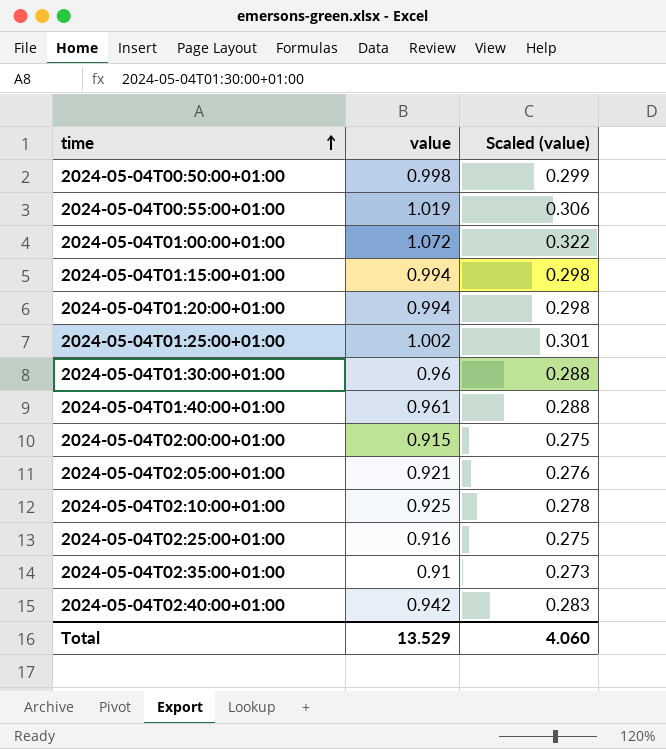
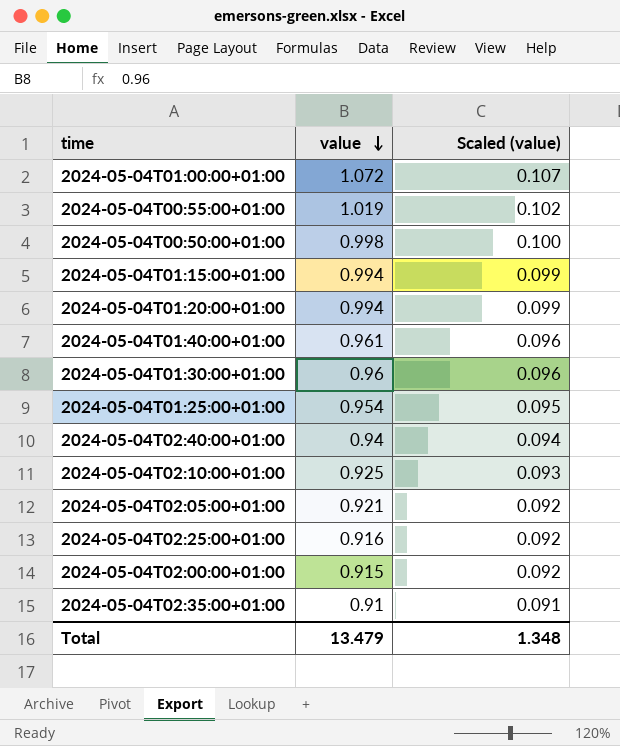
row order: time ascending -> value descending
column Scaled (value) | formula: [value] * 0.3 -> [value] * 0.1
2024-05-04T01:25:00+01:00 | value: 1.002 -> 0.954
2024-05-04T02:40:00+01:00 | value: 0.942 -> 0.94
Total | value: 13.529 -> 13.479
Total | Scaled (value): 4.060 -> 1.348

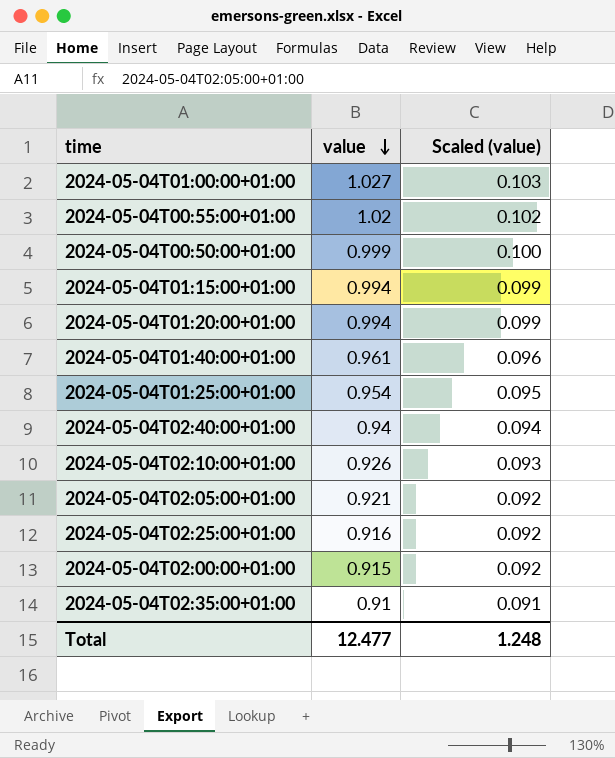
row 2024-05-04T01:30:00+01:00: 0.96 | 0.096 -> none
2024-05-04T01:00:00+01:00 | value: 1.072 -> 1.027
2024-05-04T01:00:00+01:00 | Scaled (value): 0.107 -> 0.103
2024-05-04T00:55:00+01:00 | value: 1.019 -> 1.02
2024-05-04T00:50:00+01:00 | value: 0.998 -> 0.999
2024-05-04T02:10:00+01:00 | value: 0.925 -> 0.926
Total | value: 13.479 -> 12.477
Total | Scaled (value): 1.348 -> 1.248

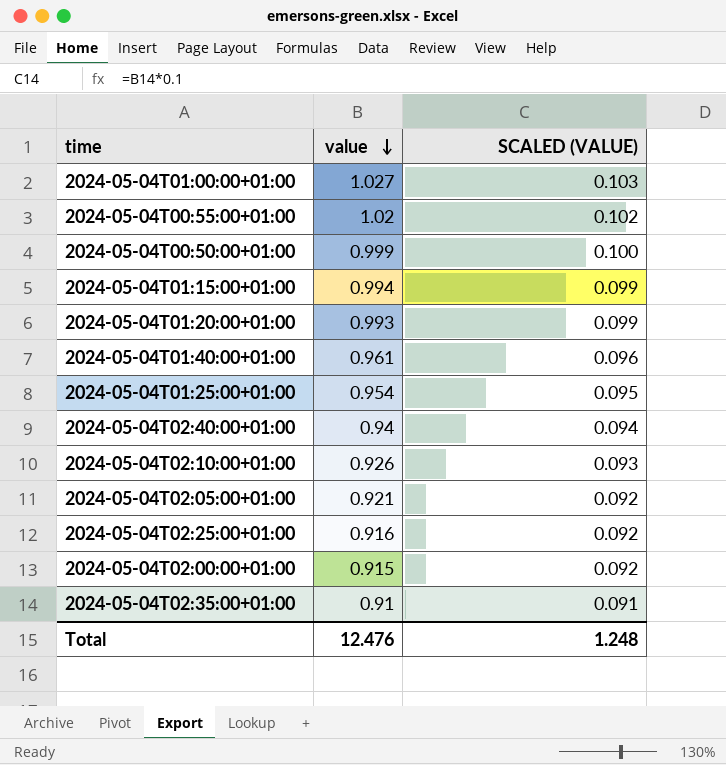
column name: Scaled (value) -> SCALED (VALUE)
2024-05-04T01:20:00+01:00 | value: 0.994 -> 0.993
Total | value: 12.477 -> 12.476

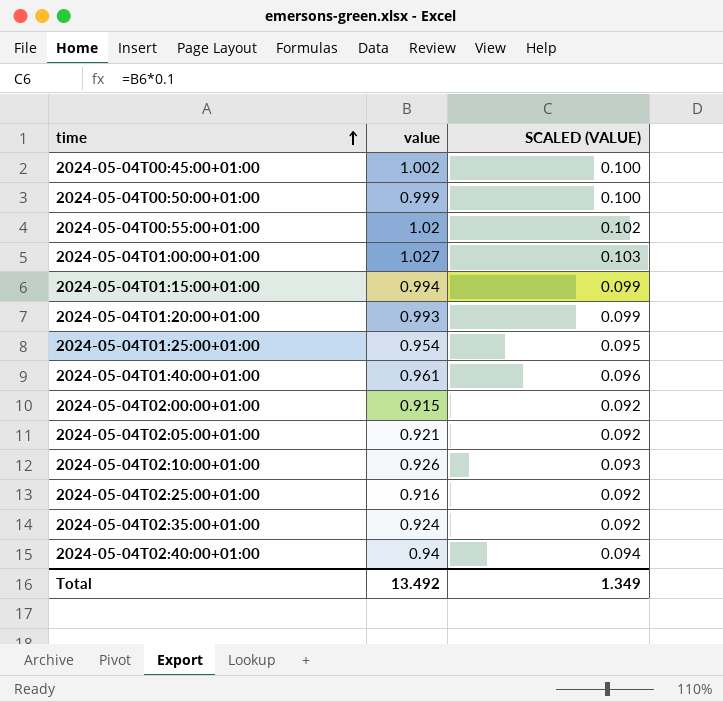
row order: value descending -> time ascending
row 2024-05-04T00:45:00+01:00: none -> 1.002 | 0.100
2024-05-04T02:35:00+01:00 | value: 0.91 -> 0.924
2024-05-04T02:35:00+01:00 | SCALED (VALUE): 0.091 -> 0.092
Total | value: 12.476 -> 13.492
Total | SCALED (VALUE): 1.248 -> 1.349

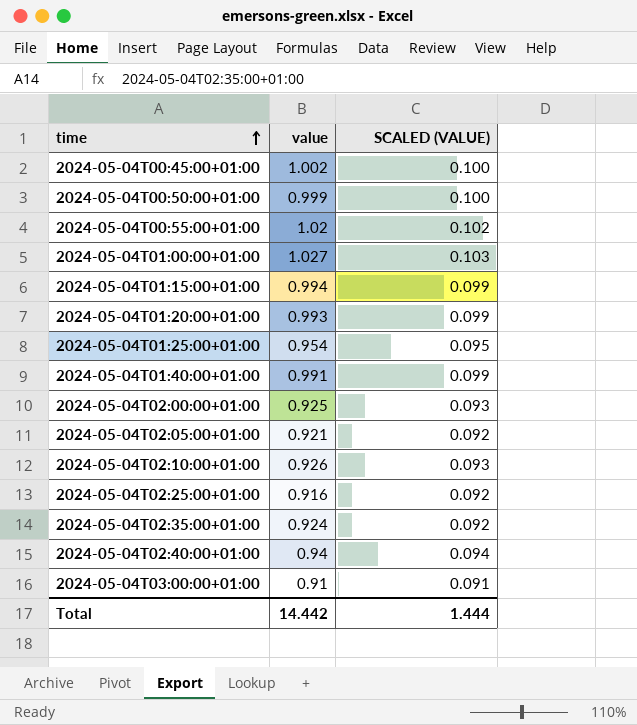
2024-05-04T01:40:00+01:00 | value: 0.961 -> 0.991
2024-05-04T01:40:00+01:00 | SCALED (VALUE): 0.096 -> 0.099
2024-05-04T02:00:00+01:00 | value: 0.915 -> 0.925
2024-05-04T02:00:00+01:00 | SCALED (VALUE): 0.092 -> 0.093
row 2024-05-04T03:00:00+01:00: none -> 0.91 | 0.091
Total | value: 13.492 -> 14.442
Total | SCALED (VALUE): 1.349 -> 1.444

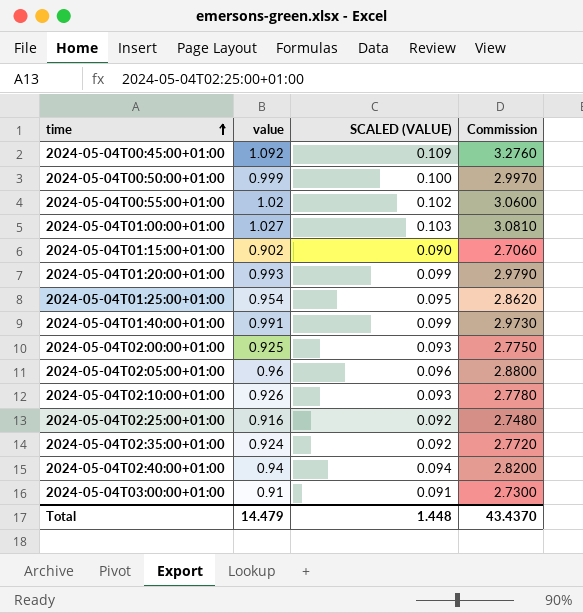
column Commission | formula: none -> [value] * 3
2024-05-04T00:45:00+01:00 | value: 1.002 -> 1.092
2024-05-04T00:45:00+01:00 | SCALED (VALUE): 0.100 -> 0.109
2024-05-04T01:15:00+01:00 | value: 0.994 -> 0.902
2024-05-04T01:15:00+01:00 | SCALED (VALUE): 0.099 -> 0.090
2024-05-04T02:05:00+01:00 | value: 0.921 -> 0.96
2024-05-04T02:05:00+01:00 | SCALED (VALUE): 0.092 -> 0.096
Total | value: 14.442 -> 14.479
Total | SCALED (VALUE): 1.444 -> 1.448

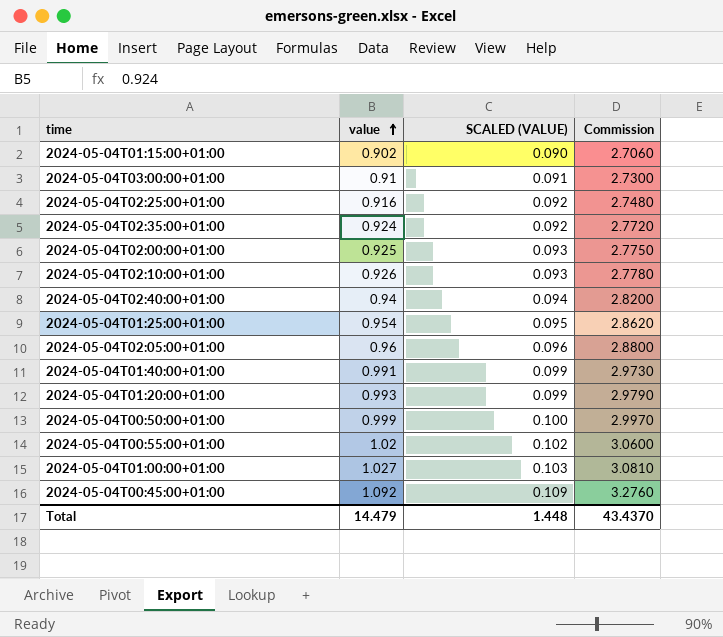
row order: time ascending -> value ascending

